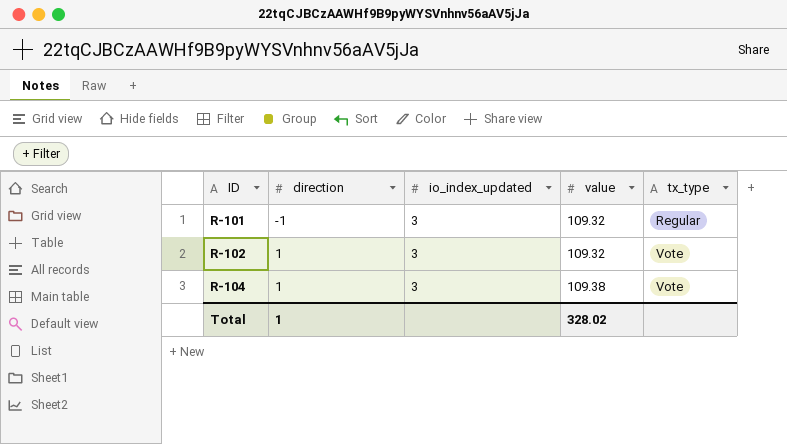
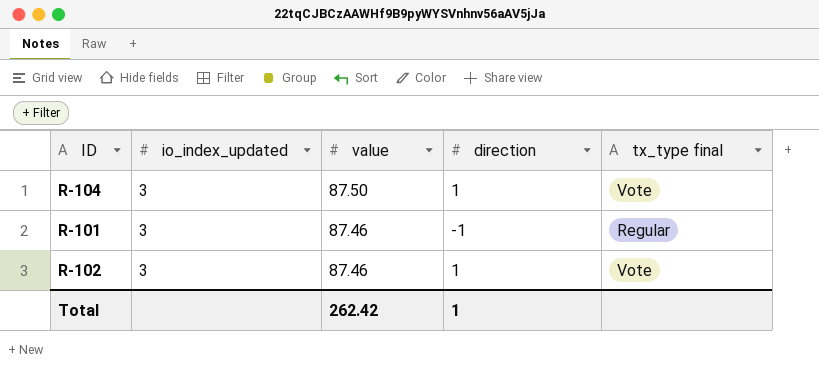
row order: ID ascending -> value descending
column direction | position: 2 -> 4
column name: tx_type -> tx_type final
R-104 | value: 109.38 -> 87.50
R-101 | value: 109.32 -> 87.46
R-102 | value: 109.32 -> 87.46
Total | value: 328.02 -> 262.42

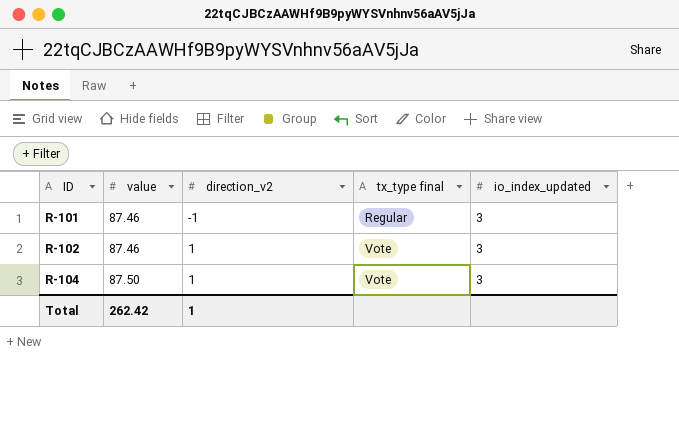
row order: value descending -> ID ascending
column name: direction -> direction_v2
column io_index_updated | position: 2 -> 5

